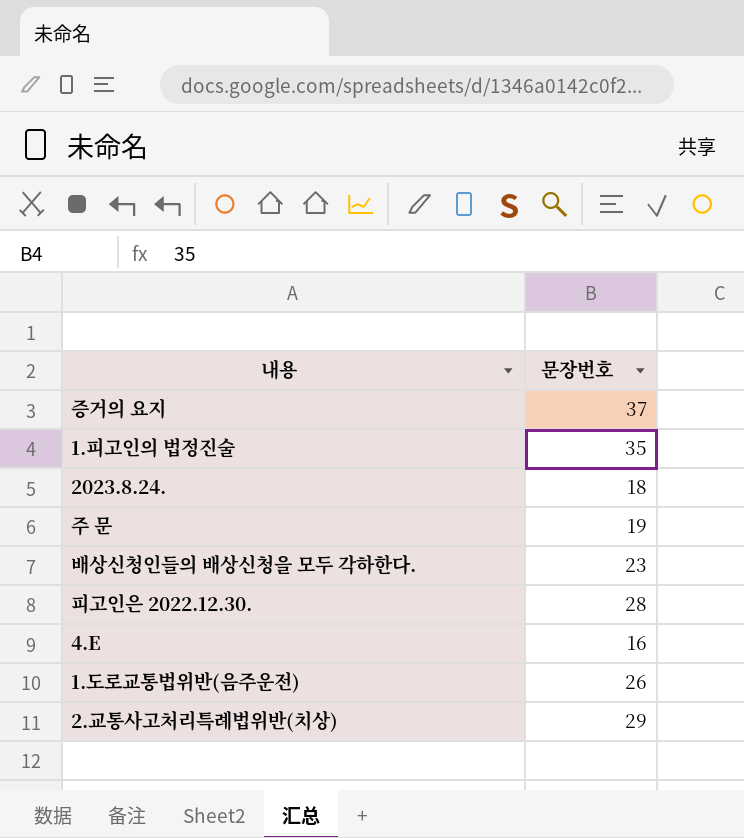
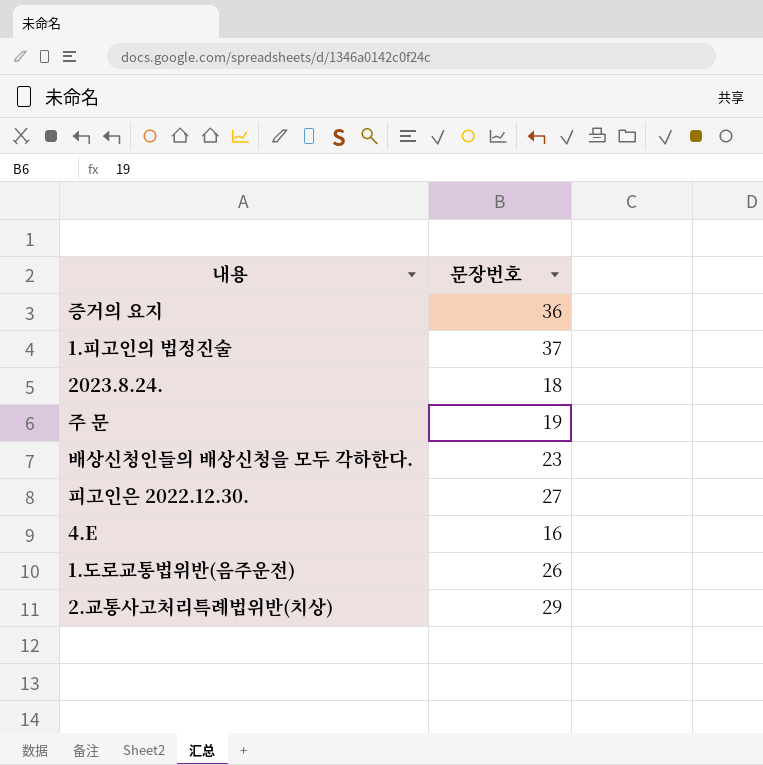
증거의 요지 | 문장번호: 37 -> 36
1.피고인의 법정진술 | 문장번호: 35 -> 37
피고인은 2022.12.30. | 문장번호: 28 -> 27

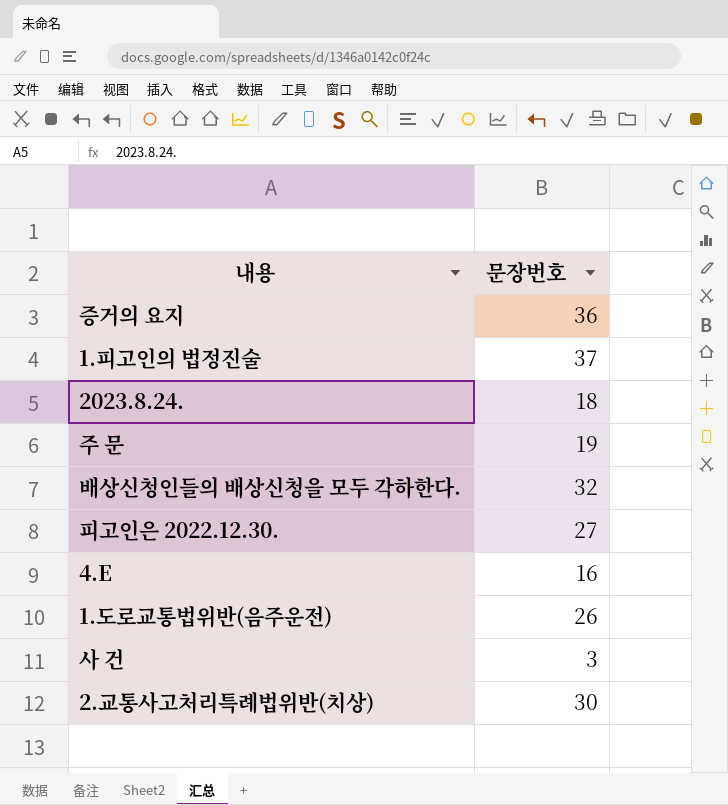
배상신청인들의 배상신청을 모두 각하한다. | 문장번호: 23 -> 32
row 사 건: none -> 3
2.교통사고처리특례법위반(치상) | 문장번호: 29 -> 30

